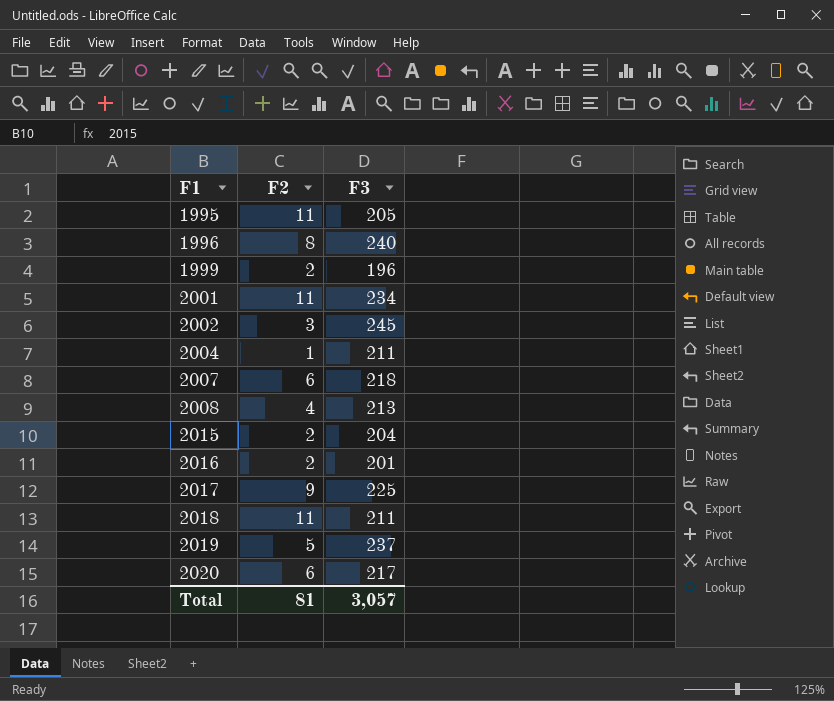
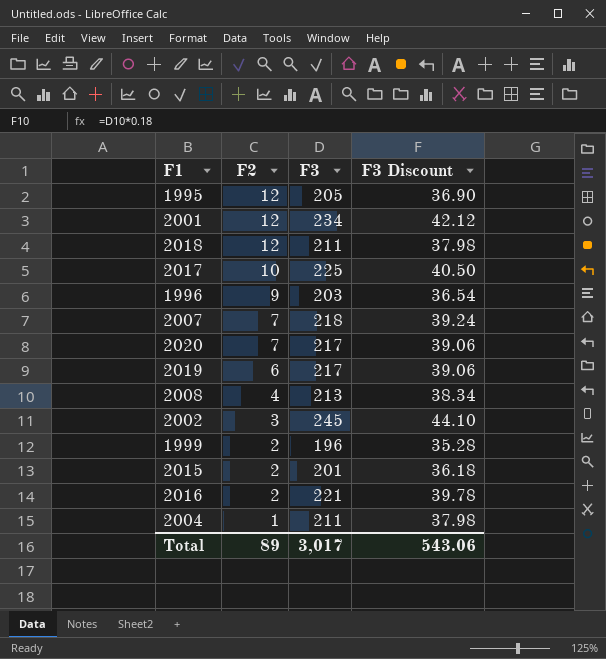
row order: F1 ascending -> F2 descending
column F3 Discount | formula: none -> [F3] * 0.18
1995 | F2: 11 -> 12
2001 | F2: 11 -> 12
2018 | F2: 11 -> 12
2017 | F2: 9 -> 10
1996 | F2: 8 -> 9
1996 | F3: 240 -> 203
2007 | F2: 6 -> 7
2020 | F2: 6 -> 7
2019 | F2: 5 -> 6
2019 | F3: 237 -> 217
2015 | F3: 204 -> 201
2016 | F3: 201 -> 221
Total | F2: 81 -> 89
Total | F3: 3,057 -> 3,017

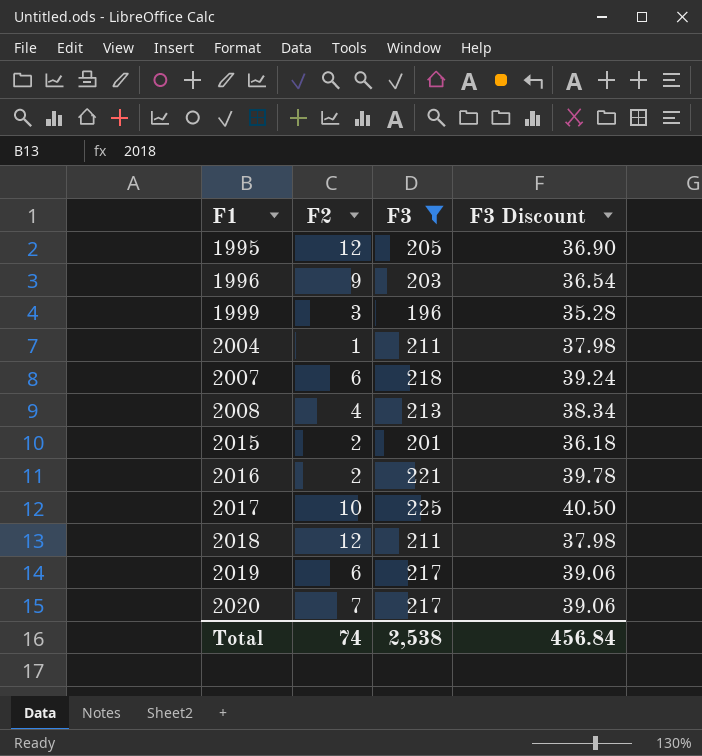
filter: none -> F3 <= 225
row order: F2 descending -> F1 ascending
1999 | F2: 2 -> 3
2007 | F2: 7 -> 6
Total | F2: 89 -> 74
Total | F3: 3,017 -> 2,538
Total | F3 Discount: 543.06 -> 456.84

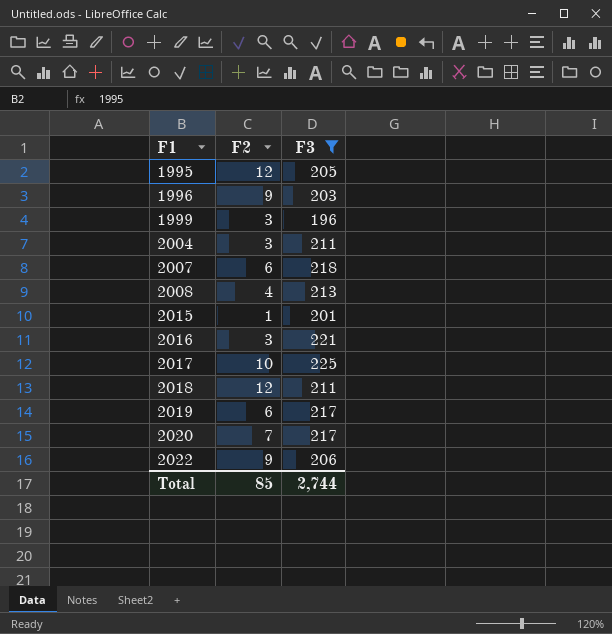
column F3 Discount | formula: [F3] * 0.18 -> none
2004 | F2: 1 -> 3
2015 | F2: 2 -> 1
2016 | F2: 2 -> 3
row 2022: none -> 9 | 206
Total | F2: 74 -> 85
Total | F3: 2,538 -> 2,744

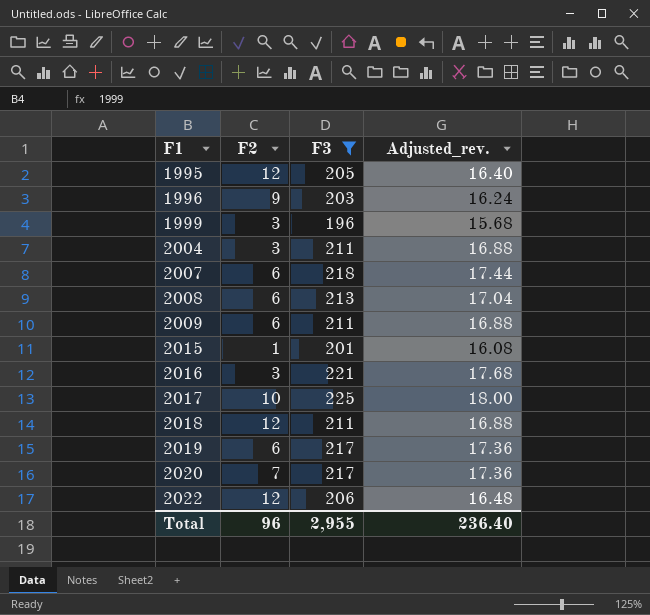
column Adjusted_rev. | formula: none -> [F3] * 0.08
2008 | F2: 4 -> 6
row 2009: none -> 6 | 211 | 16.88
2022 | F2: 9 -> 12
Total | F2: 85 -> 96
Total | F3: 2,744 -> 2,955

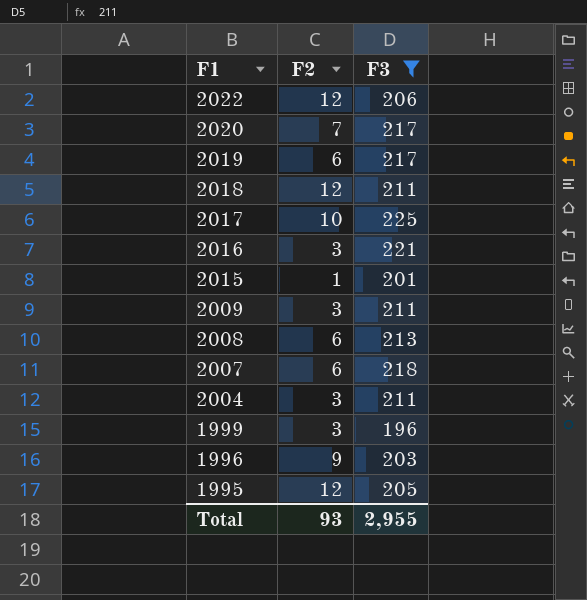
row order: F1 ascending -> F1 descending
column Adjusted_rev. | formula: [F3] * 0.08 -> none
2009 | F2: 6 -> 3
Total | F2: 96 -> 93

